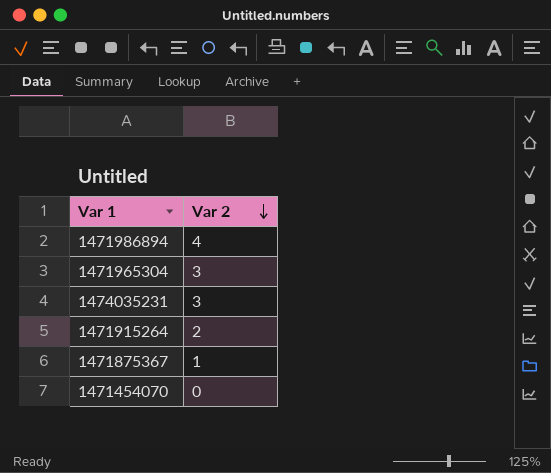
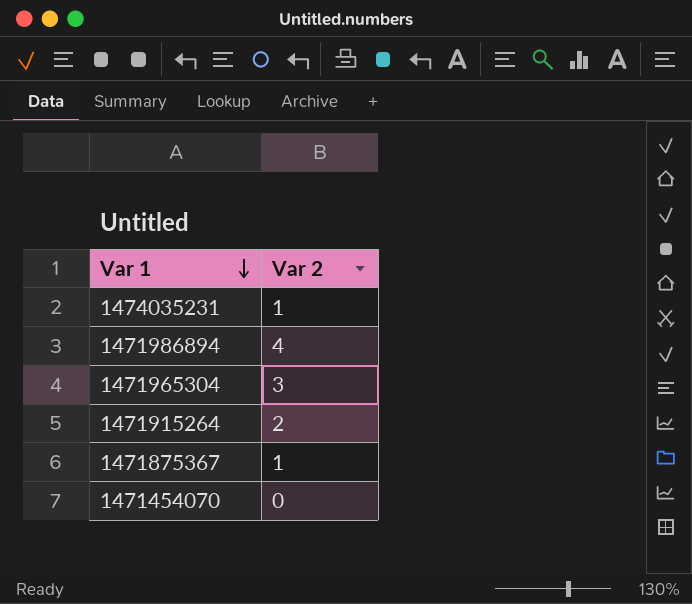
row order: Var 2 descending -> Var 1 descending
1474035231 | Var 2: 3 -> 1

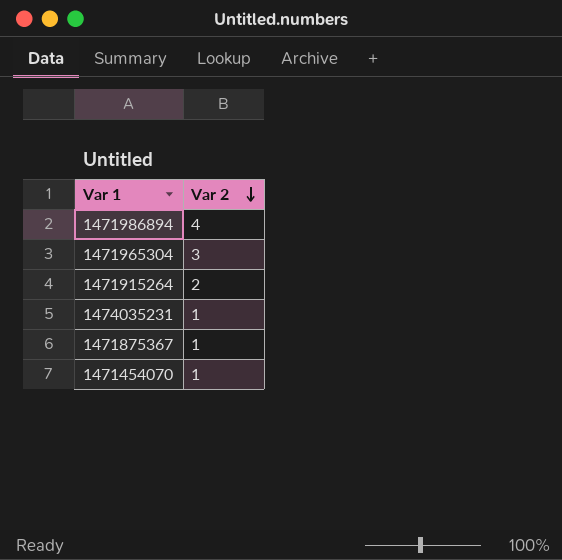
row order: Var 1 descending -> Var 2 descending
1471454070 | Var 2: 0 -> 1

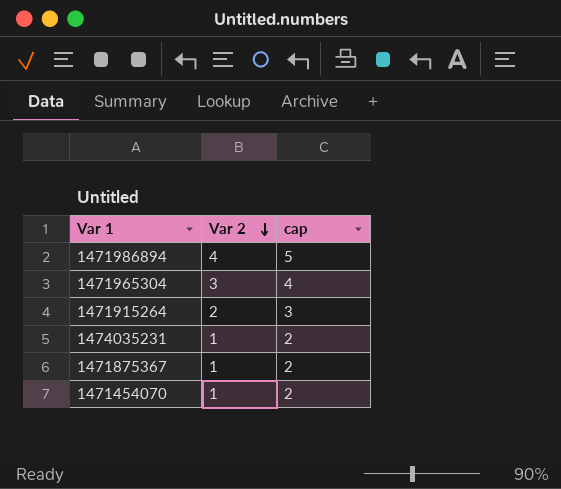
column cap | formula: none -> [Var 2] + 1

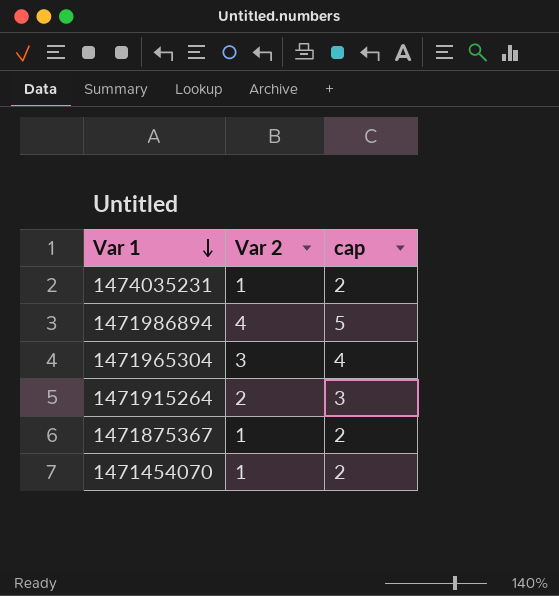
row order: Var 2 descending -> Var 1 descending

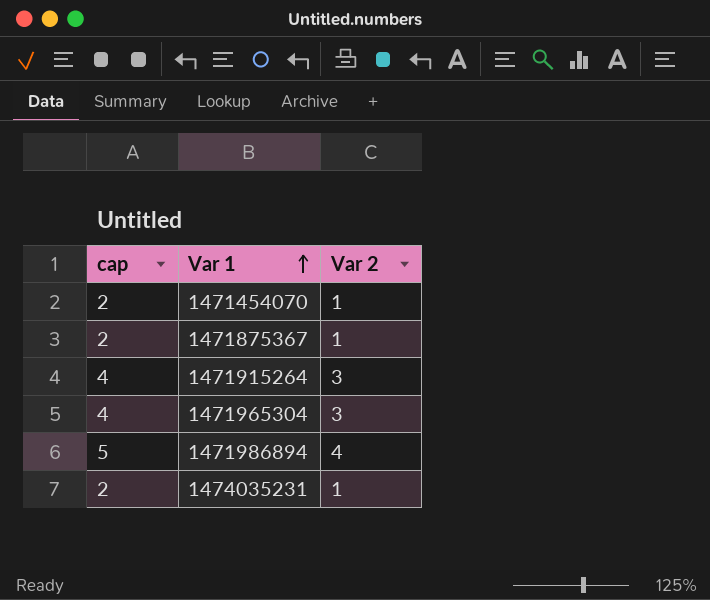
row order: Var 1 descending -> Var 1 ascending
column cap | position: 3 -> 1
1471915264 | cap: 3 -> 4
1471915264 | Var 2: 2 -> 3

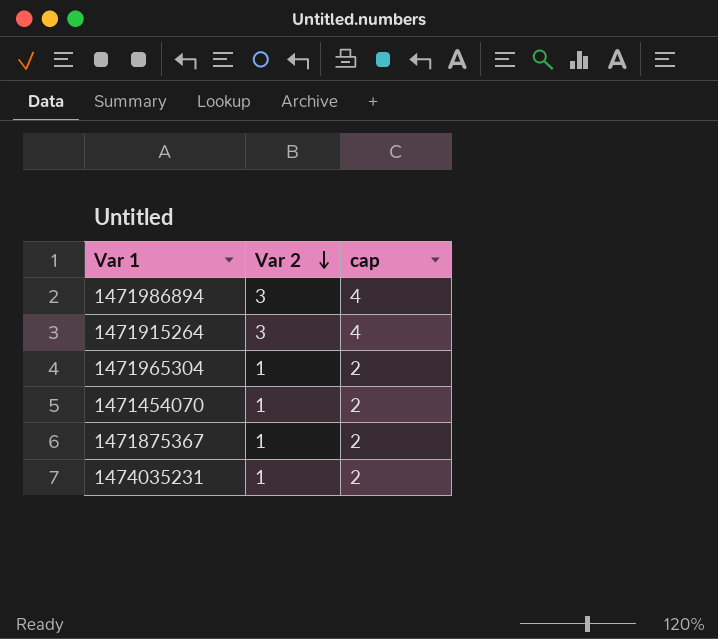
row order: Var 1 ascending -> Var 2 descending
column cap | position: 1 -> 3
1471986894 | Var 2: 4 -> 3
1471986894 | cap: 5 -> 4
1471965304 | Var 2: 3 -> 1
1471965304 | cap: 4 -> 2

